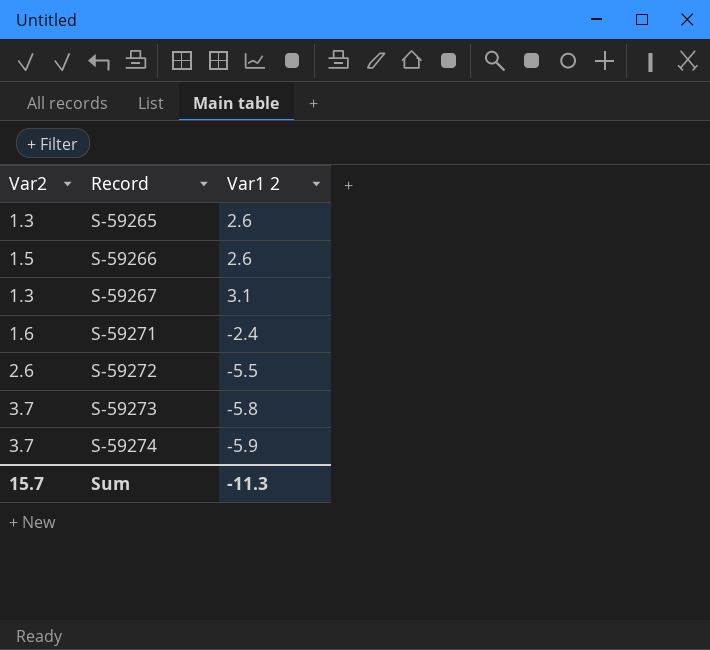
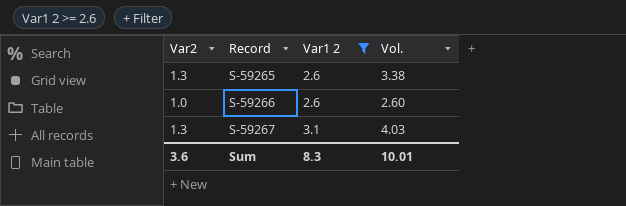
filter: none -> Var1 2 >= 2.6
column Vol. | formula: none -> [Var2] * [Var1 2]
S-59266 | Var2: 1.5 -> 1.0
Sum | Var2: 15.7 -> 3.6
Sum | Var1 2: -11.3 -> 8.3

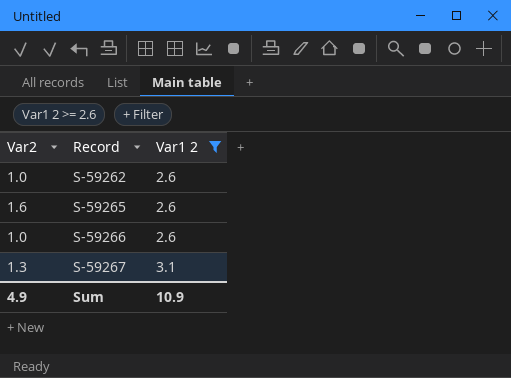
column Vol. | formula: [Var2] * [Var1 2] -> none
row S-59262: none -> 1.0 | 2.6
S-59265 | Var2: 1.3 -> 1.6
Sum | Var2: 3.6 -> 4.9
Sum | Var1 2: 8.3 -> 10.9

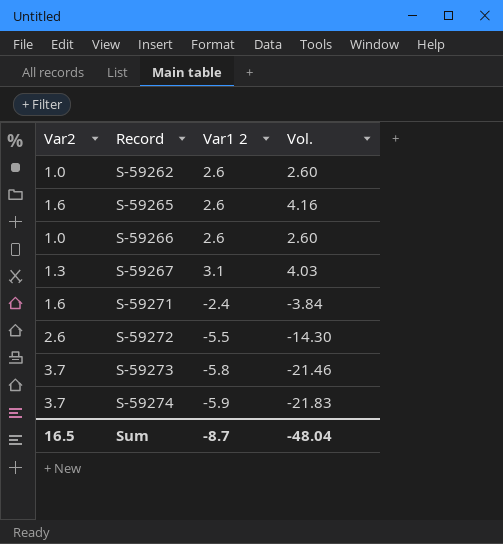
filter: Var1 2 >= 2.6 -> none
column Vol. | formula: none -> [Var2] * [Var1 2]
Sum | Var2: 4.9 -> 16.5
Sum | Var1 2: 10.9 -> -8.7

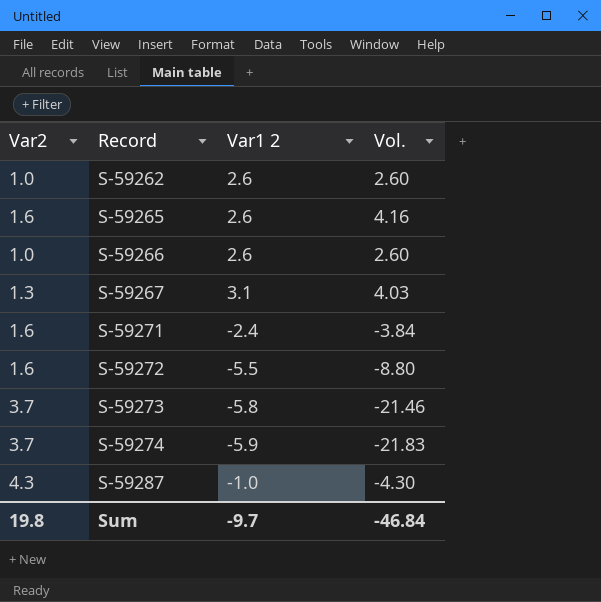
S-59272 | Var2: 2.6 -> 1.6
S-59272 | Vol.: -14.30 -> -8.80
row S-59287: none -> 4.3 | -1.0 | -4.30
Sum | Var2: 16.5 -> 19.8
Sum | Var1 2: -8.7 -> -9.7
Sum | Vol.: -48.04 -> -46.84

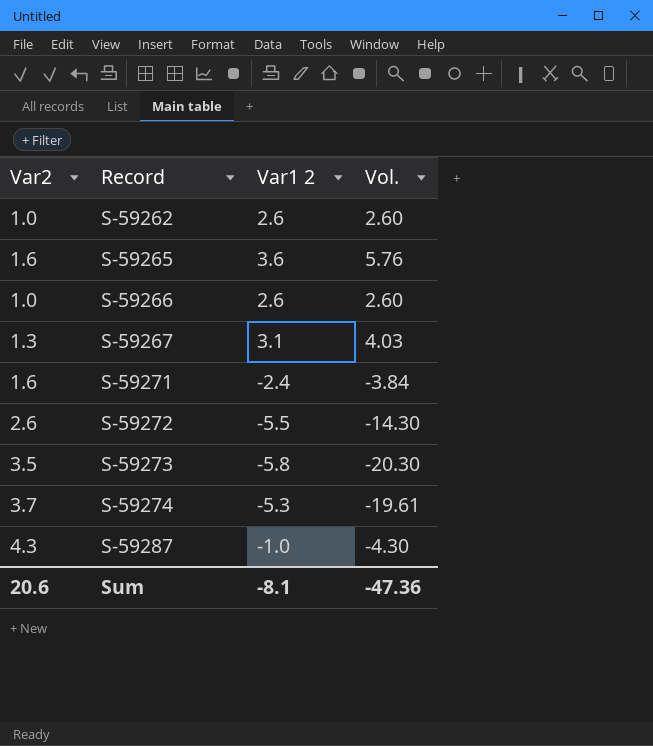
S-59265 | Var1 2: 2.6 -> 3.6
S-59265 | Vol.: 4.16 -> 5.76
S-59272 | Var2: 1.6 -> 2.6
S-59272 | Vol.: -8.80 -> -14.30
S-59273 | Var2: 3.7 -> 3.5
S-59273 | Vol.: -21.46 -> -20.30
S-59274 | Var1 2: -5.9 -> -5.3
S-59274 | Vol.: -21.83 -> -19.61
Sum | Var2: 19.8 -> 20.6
Sum | Var1 2: -9.7 -> -8.1
Sum | Vol.: -46.84 -> -47.36

